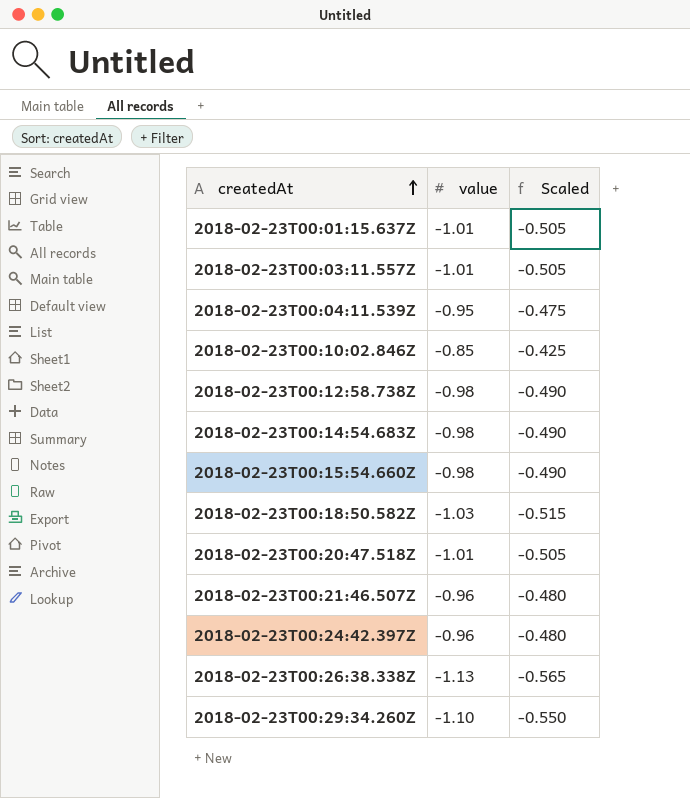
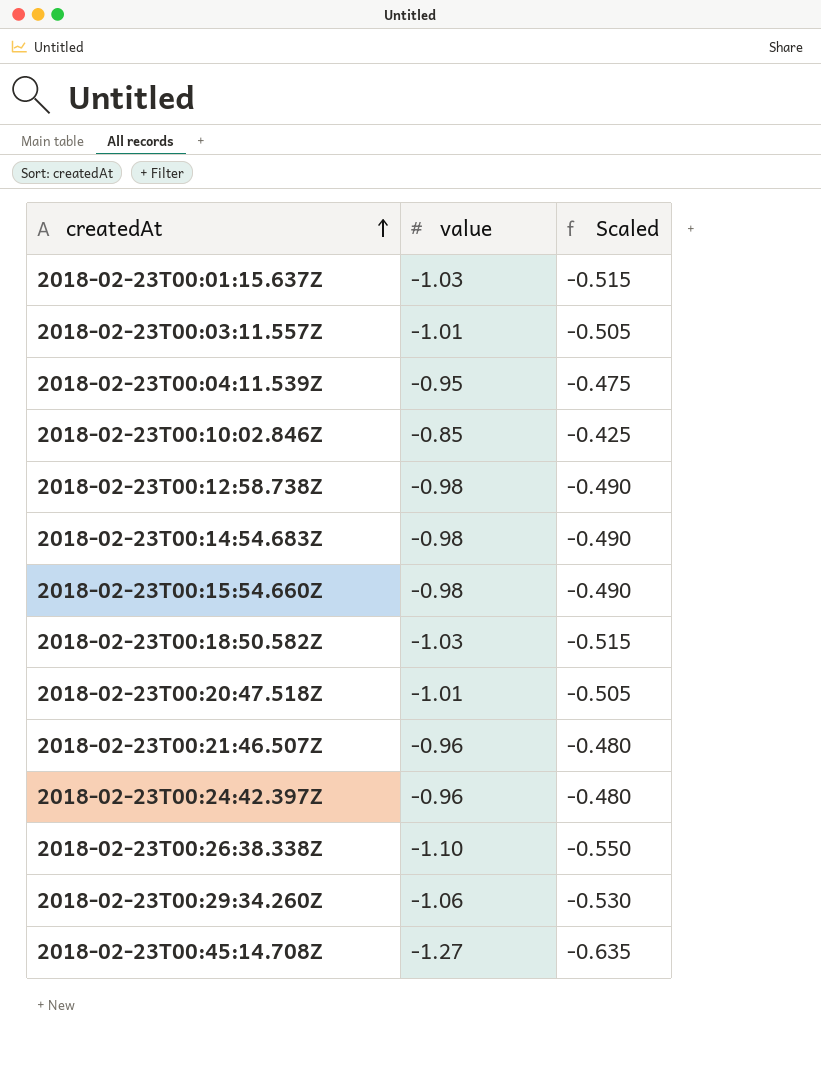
2018-02-23T00:01:15.637Z | value: -1.01 -> -1.03
2018-02-23T00:01:15.637Z | Scaled: -0.505 -> -0.515
2018-02-23T00:26:38.338Z | value: -1.13 -> -1.10
2018-02-23T00:26:38.338Z | Scaled: -0.565 -> -0.550
2018-02-23T00:29:34.260Z | value: -1.10 -> -1.06
2018-02-23T00:29:34.260Z | Scaled: -0.550 -> -0.530
row 2018-02-23T00:45:14.708Z: none -> -1.27 | -0.635

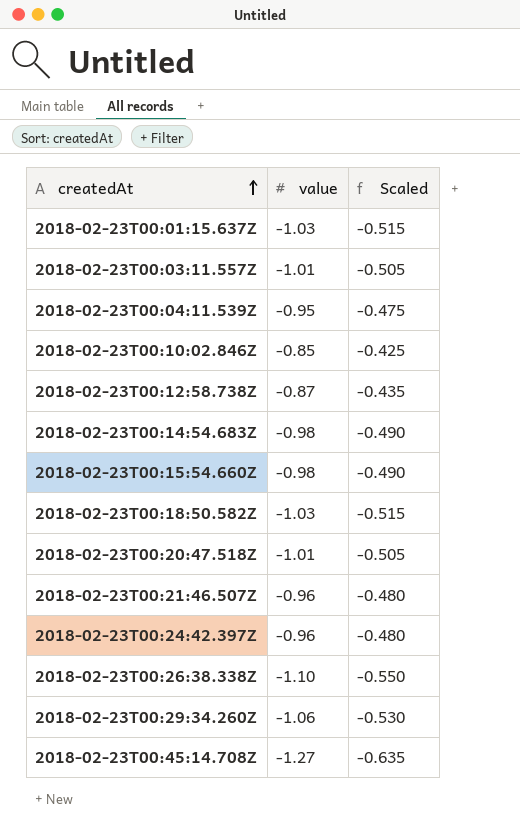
2018-02-23T00:12:58.738Z | value: -0.98 -> -0.87
2018-02-23T00:12:58.738Z | Scaled: -0.490 -> -0.435

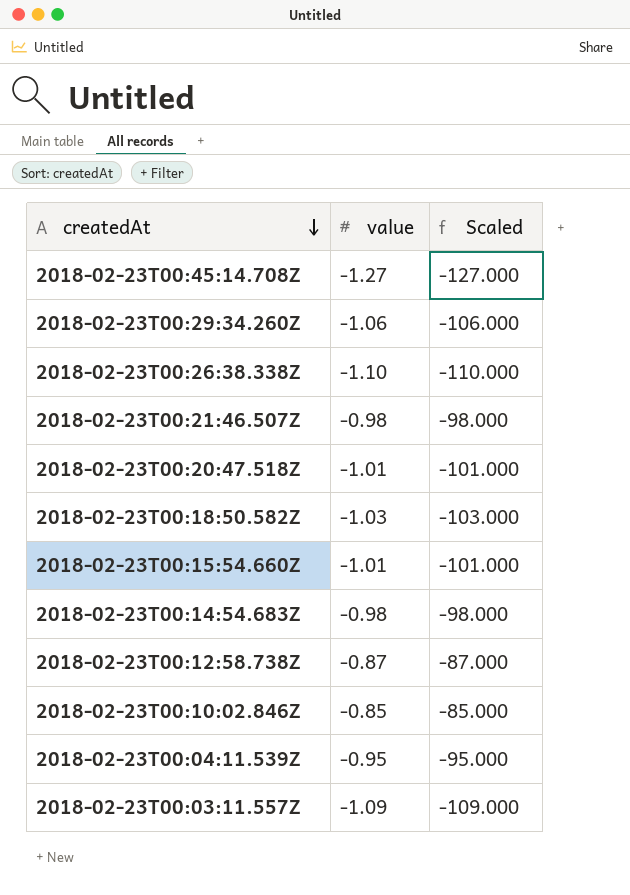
row order: createdAt ascending -> createdAt descending
column Scaled | formula: [value] * 0.5 -> [value] * 100
row 2018-02-23T00:01:15.637Z: -1.03 | -0.515 -> none
row 2018-02-23T00:24:42.397Z: -0.96 | -0.480 -> none
2018-02-23T00:21:46.507Z | value: -0.96 -> -0.98
2018-02-23T00:15:54.660Z | value: -0.98 -> -1.01
2018-02-23T00:03:11.557Z | value: -1.01 -> -1.09

